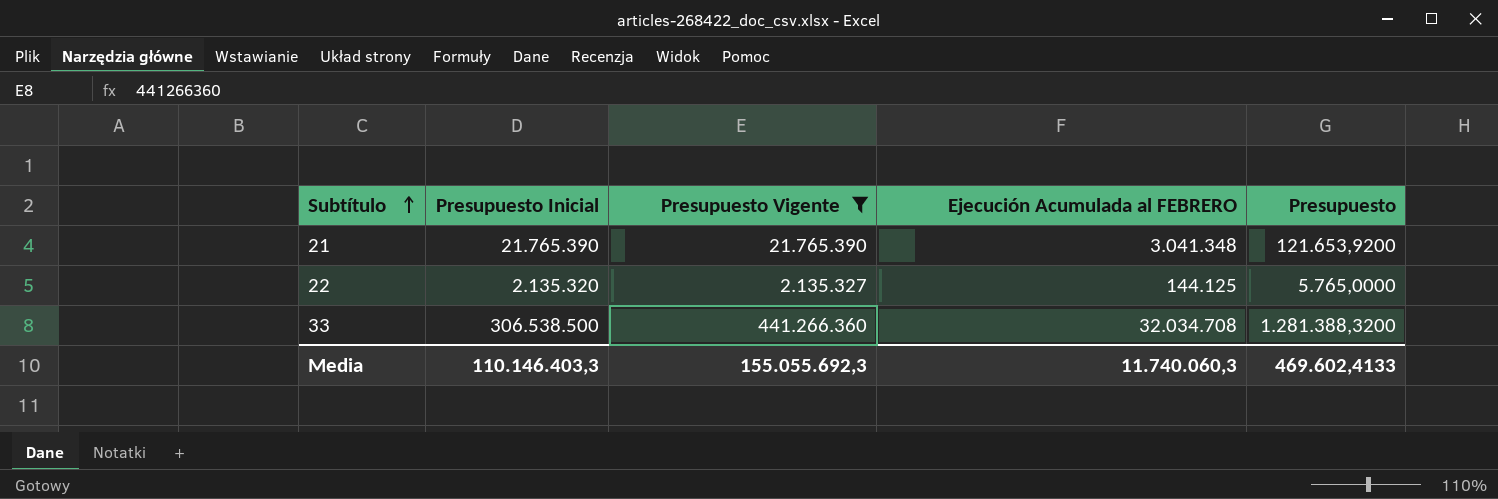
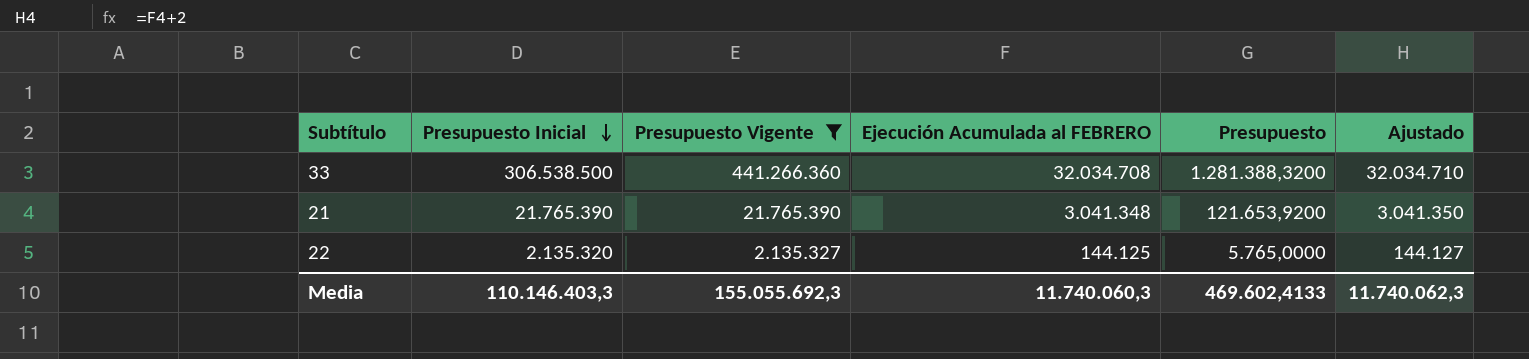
row order: Subtítulo ascending -> Presupuesto Inicial descending
column Ajustado | formula: none -> [Ejecución Acumulada al FEBRERO] + 2

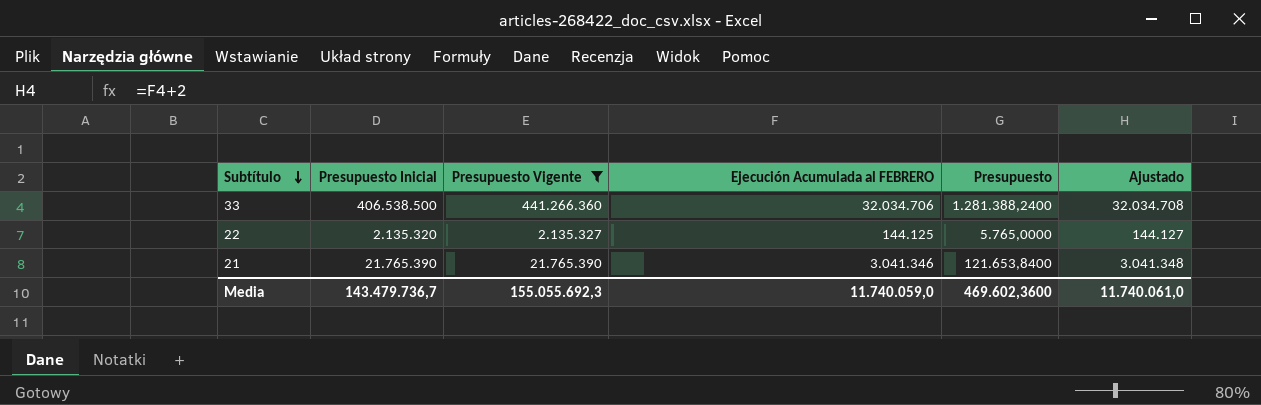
row order: Presupuesto Inicial descending -> Subtítulo descending
33 | Presupuesto Inicial: 306.538.500 -> 406.538.500
33 | Ejecución Acumulada al FEBRERO: 32.034.708 -> 32.034.706
33 | Presupuesto: 1.281.388,3200 -> 1.281.388,2400
33 | Ajustado: 32.034.710 -> 32.034.708
21 | Ejecución Acumulada al FEBRERO: 3.041.348 -> 3.041.346
21 | Presupuesto: 121.653,9200 -> 121.653,8400
21 | Ajustado: 3.041.350 -> 3.041.348
Media | Presupuesto Inicial: 110.146.403,3 -> 143.479.736,7
Media | Ejecución Acumulada al FEBRERO: 11.740.060,3 -> 11.740.059,0
Media | Presupuesto: 469.602,4133 -> 469.602,3600
Media | Ajustado: 11.740.062,3 -> 11.740.061,0

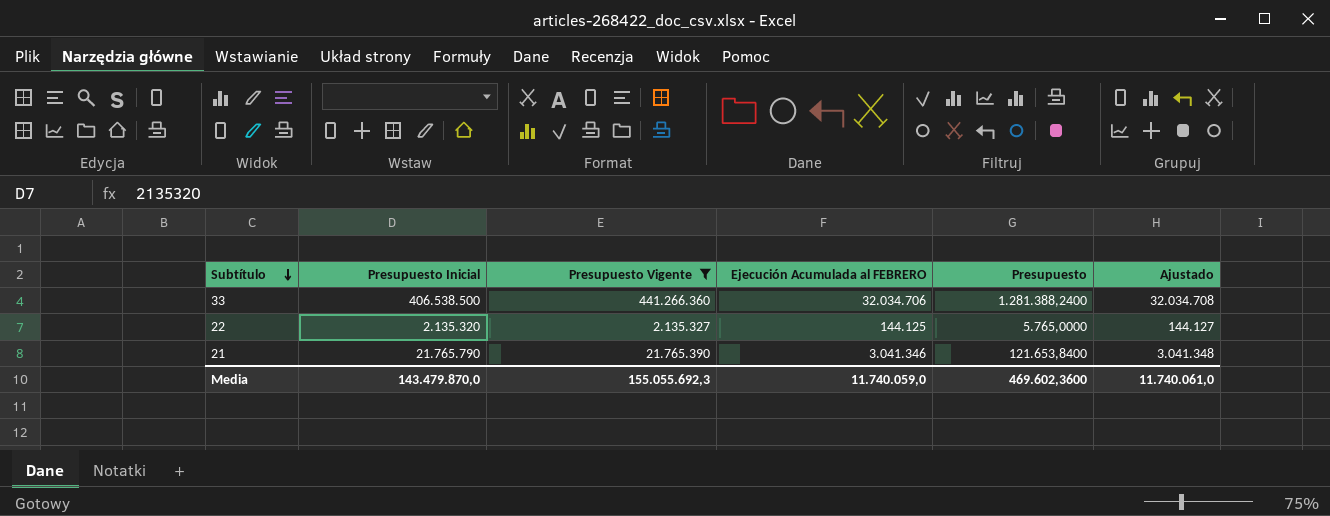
21 | Presupuesto Inicial: 21.765.390 -> 21.765.790
Media | Presupuesto Inicial: 143.479.736,7 -> 143.479.870,0

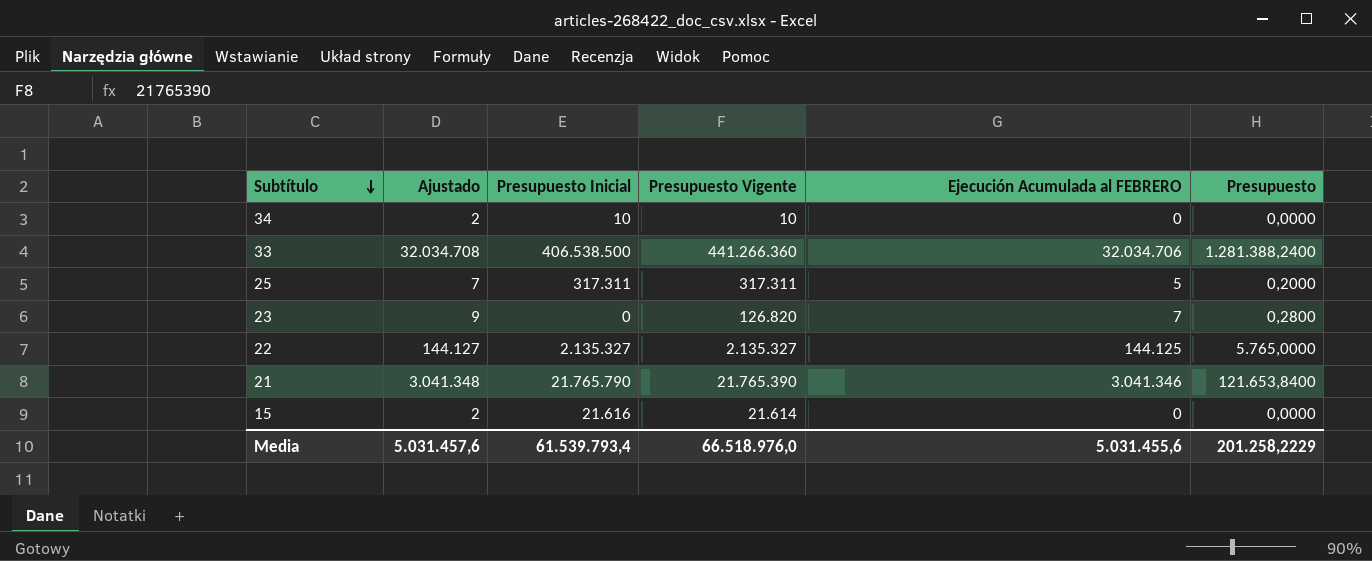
filter: Presupuesto Vigente >= 2.135.327 -> none
column Ajustado | position: 6 -> 2
22 | Presupuesto Inicial: 2.135.320 -> 2.135.327
Media | Ajustado: 11.740.061,0 -> 5.031.457,6
Media | Presupuesto Inicial: 143.479.870,0 -> 61.539.793,4
Media | Presupuesto Vigente: 155.055.692,3 -> 66.518.976,0
Media | Ejecución Acumulada al FEBRERO: 11.740.059,0 -> 5.031.455,6
Media | Presupuesto: 469.602,3600 -> 201.258,2229

